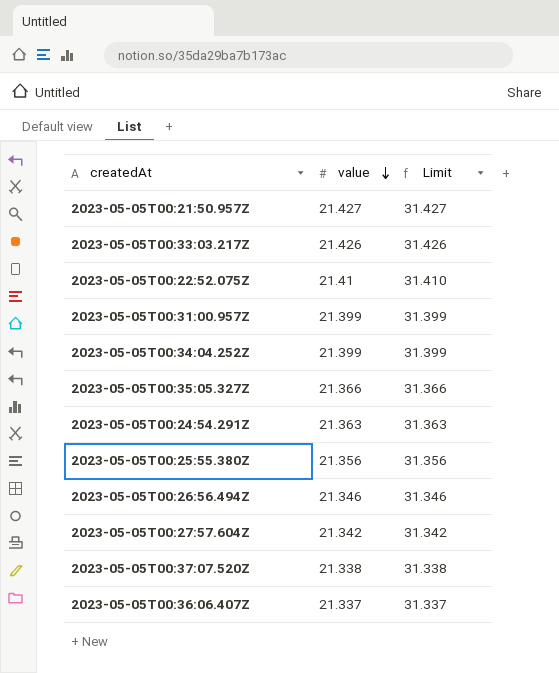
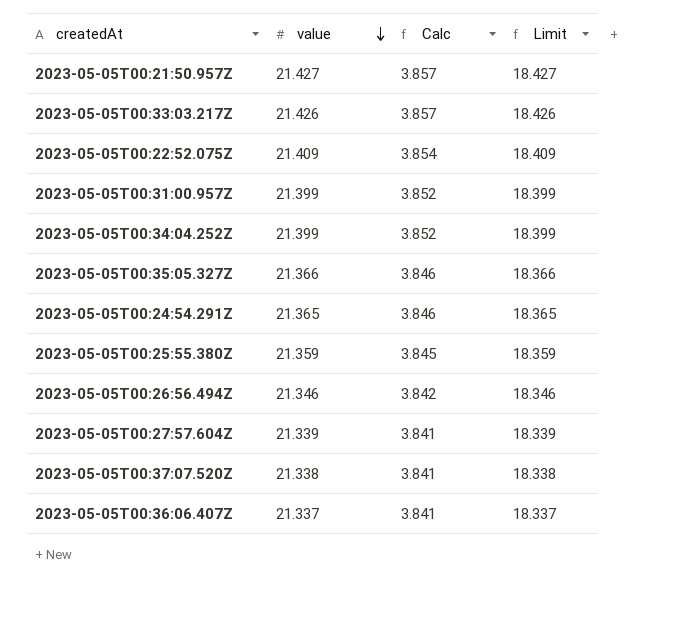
column Calc | formula: none -> [value] * 0.18
column Limit | formula: [value] + 10 -> [value] - 3
2023-05-05T00:22:52.075Z | value: 21.41 -> 21.409
2023-05-05T00:24:54.291Z | value: 21.363 -> 21.365
2023-05-05T00:25:55.380Z | value: 21.356 -> 21.359
2023-05-05T00:27:57.604Z | value: 21.342 -> 21.339

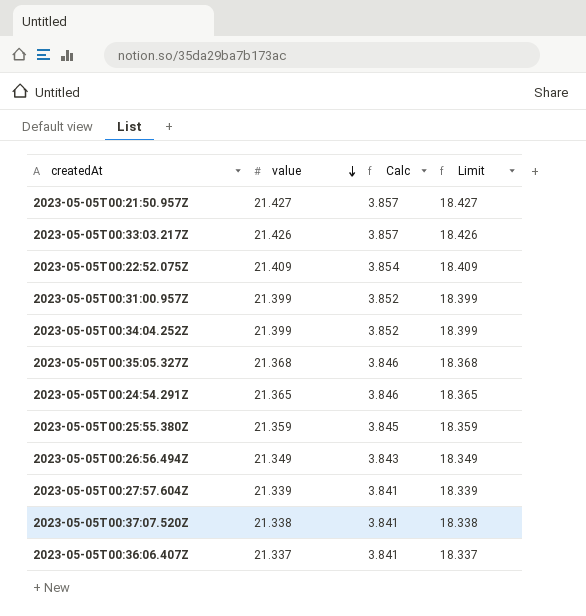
2023-05-05T00:35:05.327Z | value: 21.366 -> 21.368
2023-05-05T00:35:05.327Z | Limit: 18.366 -> 18.368
2023-05-05T00:26:56.494Z | value: 21.346 -> 21.349
2023-05-05T00:26:56.494Z | Calc: 3.842 -> 3.843
2023-05-05T00:26:56.494Z | Limit: 18.346 -> 18.349

